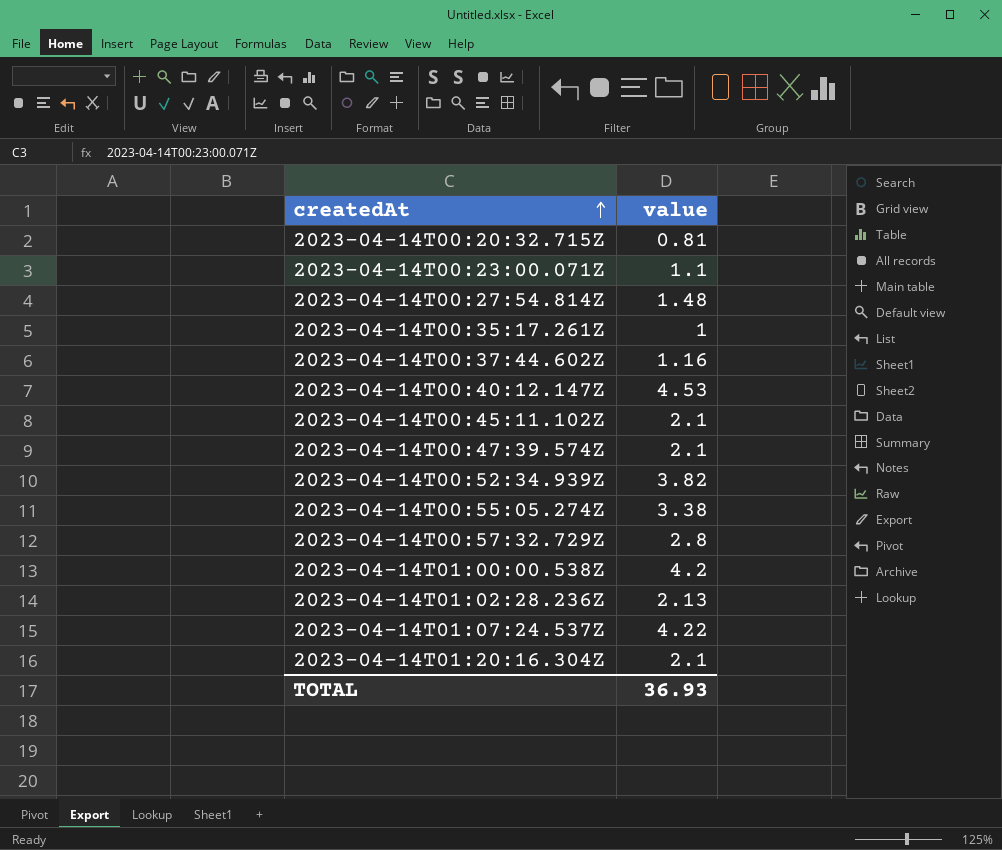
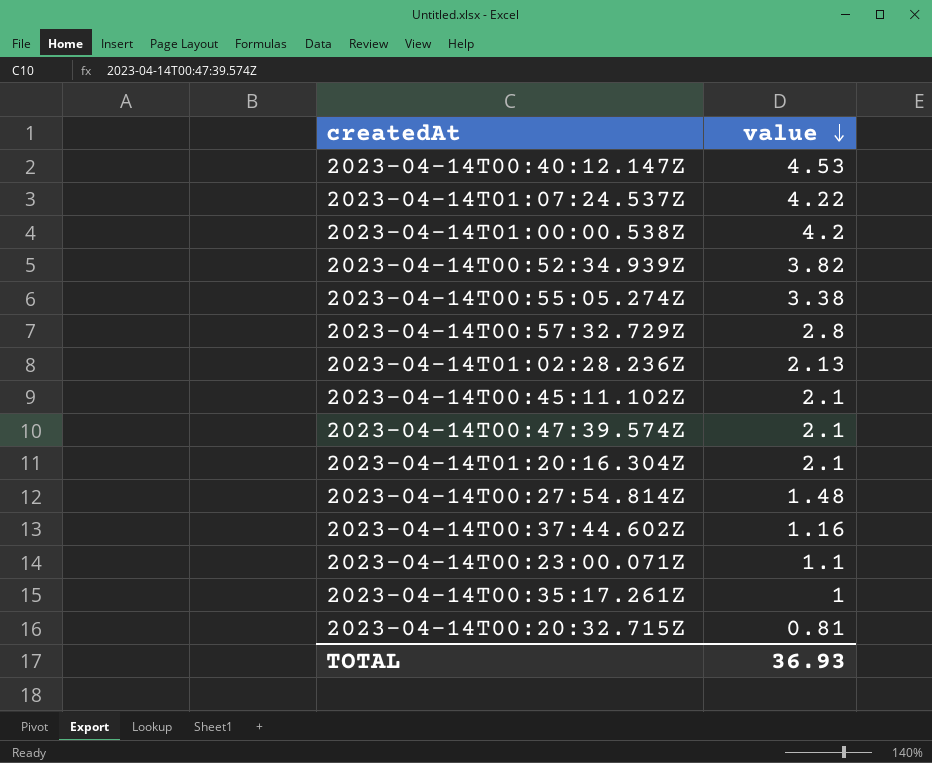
row order: createdAt ascending -> value descending

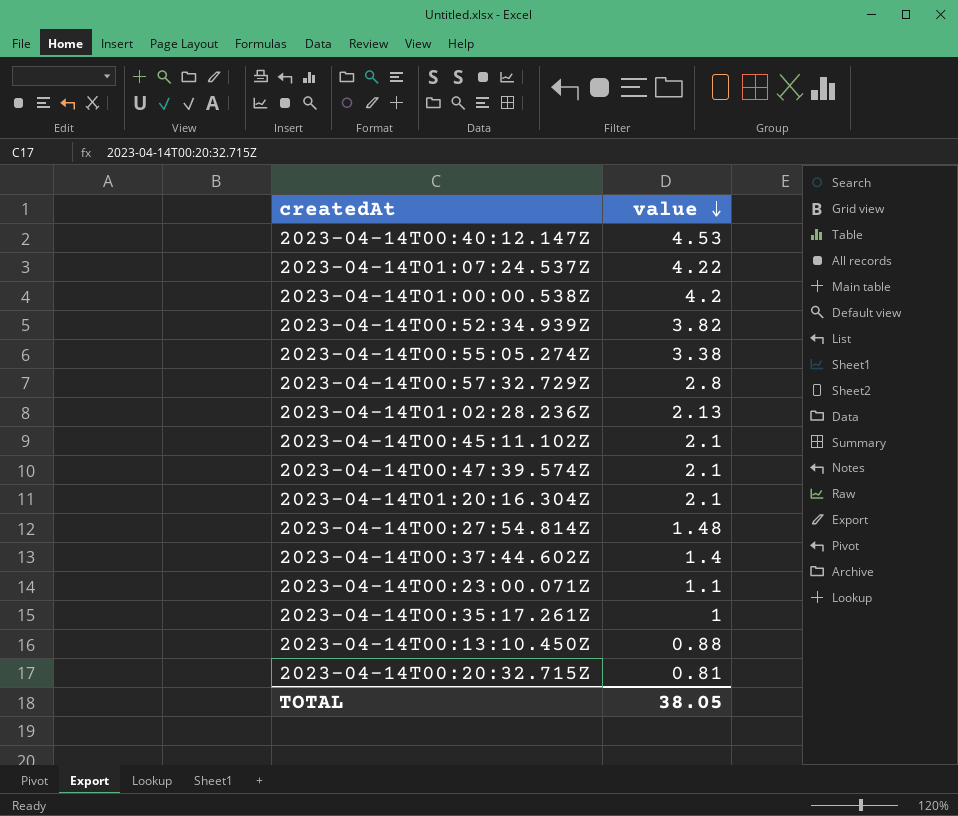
2023-04-14T00:37:44.602Z | value: 1.16 -> 1.4
row 2023-04-14T00:13:10.450Z: none -> 0.88
TOTAL | value: 36.93 -> 38.05

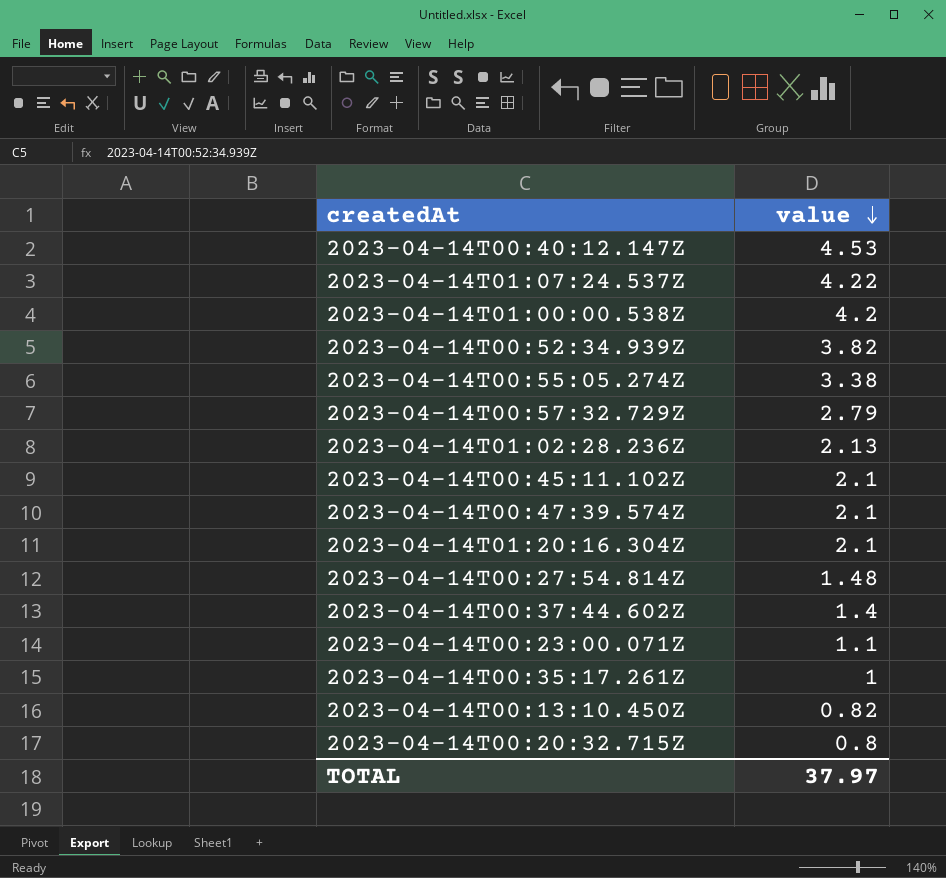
2023-04-14T00:57:32.729Z | value: 2.8 -> 2.79
2023-04-14T00:13:10.450Z | value: 0.88 -> 0.82
2023-04-14T00:20:32.715Z | value: 0.81 -> 0.8
TOTAL | value: 38.05 -> 37.97

